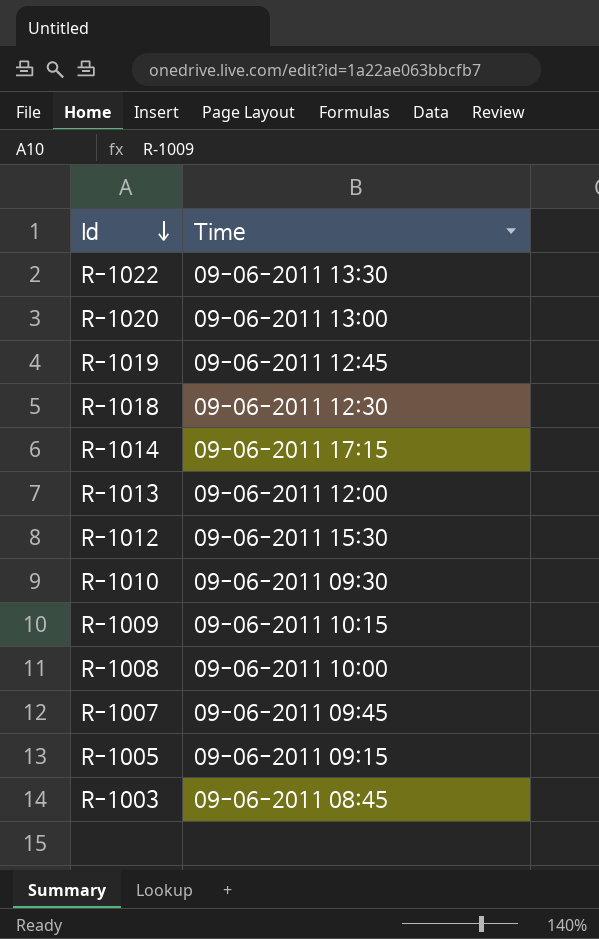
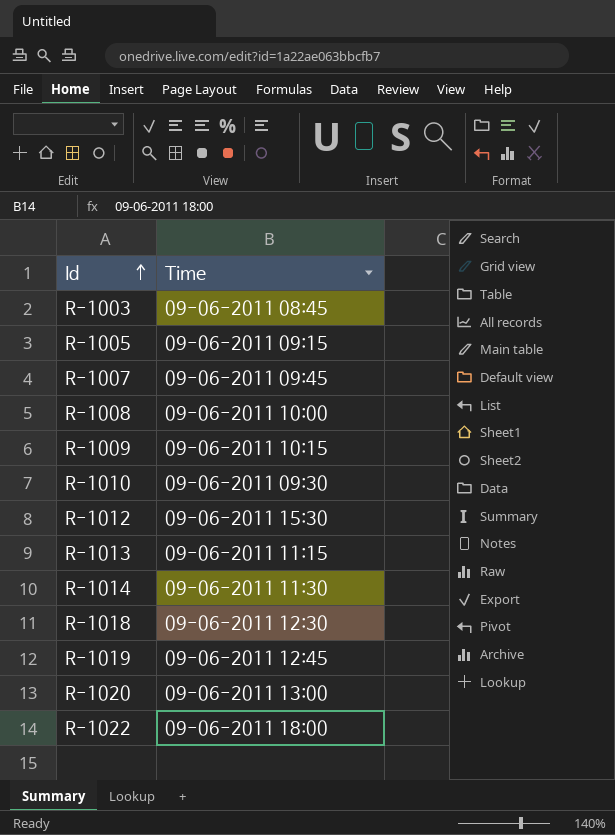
row order: Id descending -> Id ascending
R-1013 | Time: 09-06-2011 12:00 -> 09-06-2011 11:15
R-1014 | Time: 09-06-2011 17:15 -> 09-06-2011 11:30
R-1022 | Time: 09-06-2011 13:30 -> 09-06-2011 18:00

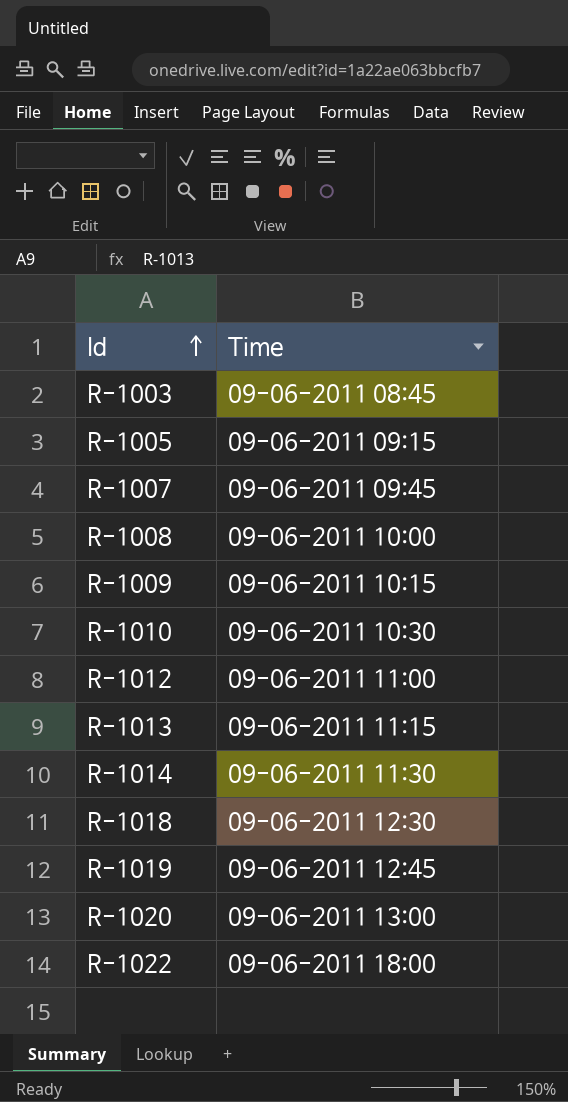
R-1010 | Time: 09-06-2011 09:30 -> 09-06-2011 10:30
R-1012 | Time: 09-06-2011 15:30 -> 09-06-2011 11:00

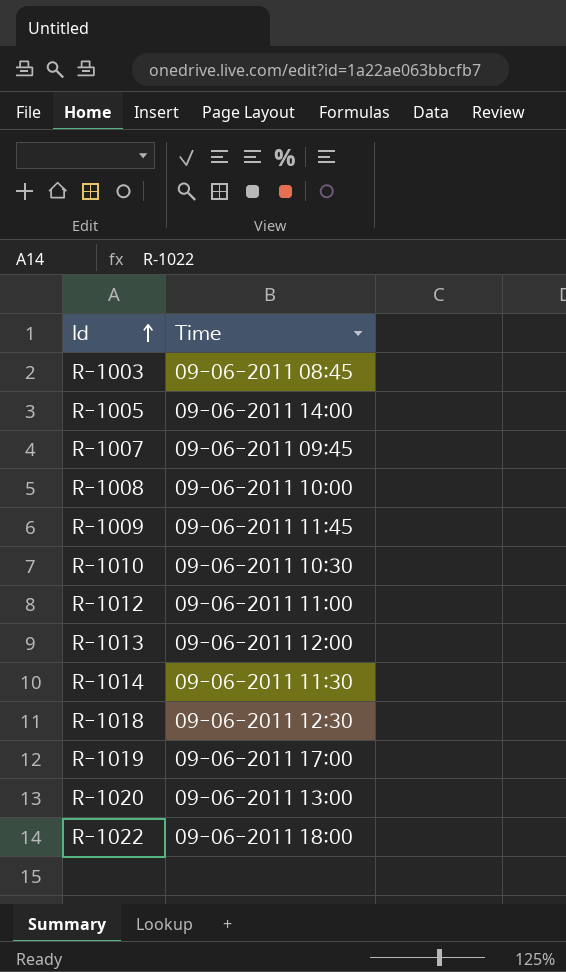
R-1005 | Time: 09-06-2011 09:15 -> 09-06-2011 14:00
R-1009 | Time: 09-06-2011 10:15 -> 09-06-2011 11:45
R-1013 | Time: 09-06-2011 11:15 -> 09-06-2011 12:00
R-1019 | Time: 09-06-2011 12:45 -> 09-06-2011 17:00

